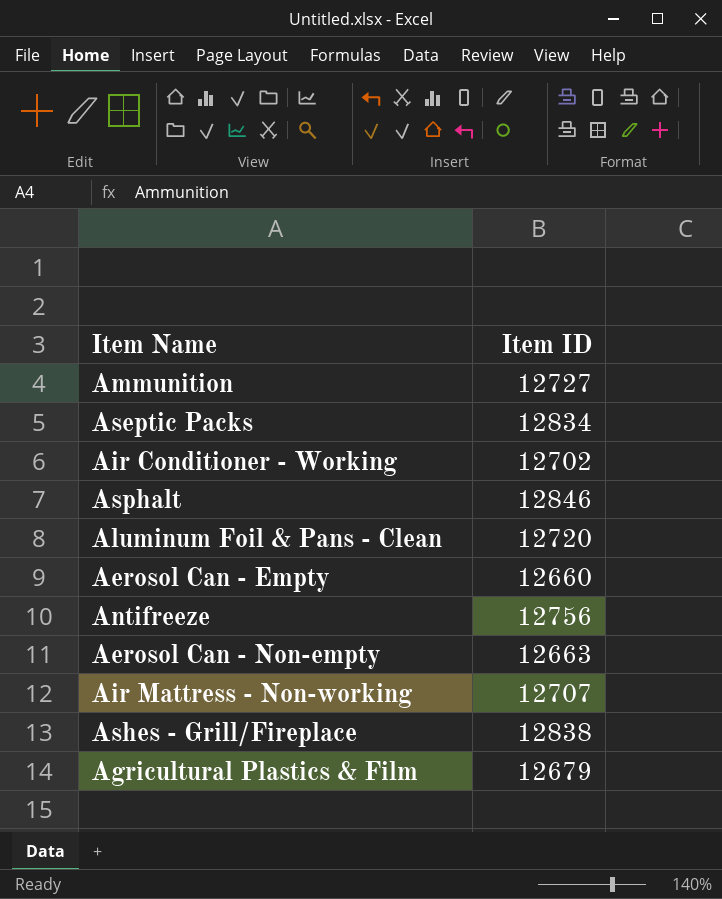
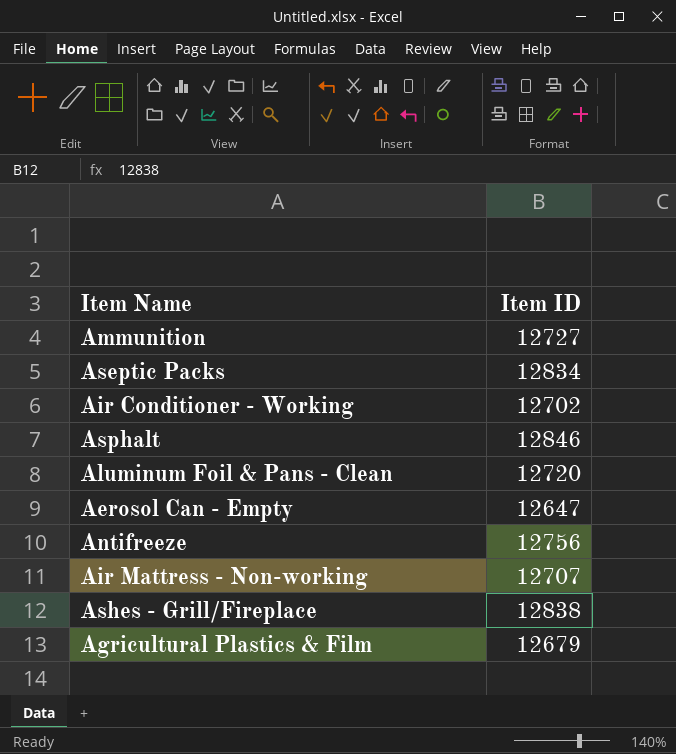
row Aerosol Can - Non-empty: 12663 -> none
Aerosol Can - Empty | Item ID: 12660 -> 12647

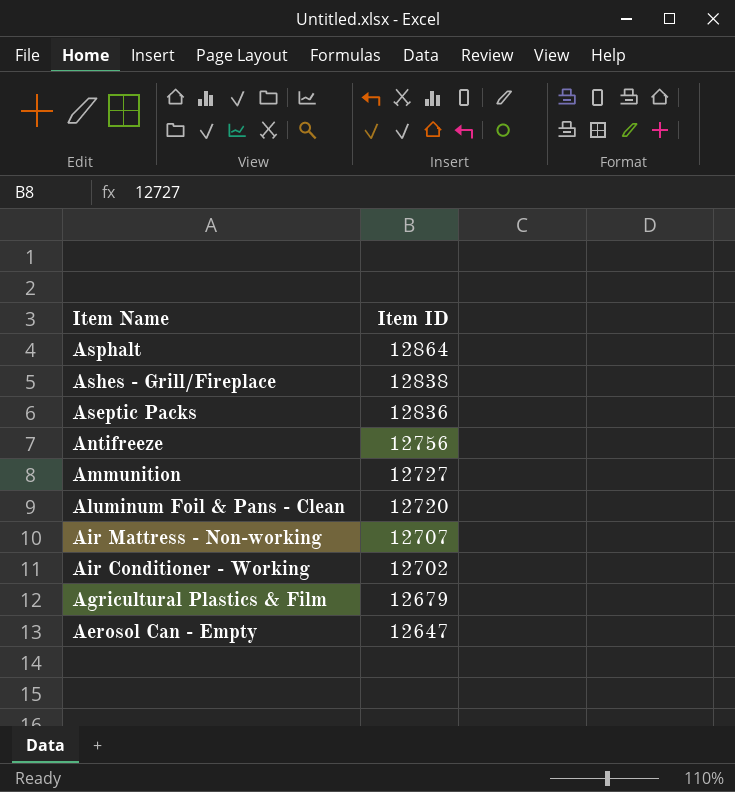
row order: none -> Item Name descending
Asphalt | Item ID: 12846 -> 12864
Aseptic Packs | Item ID: 12834 -> 12836

